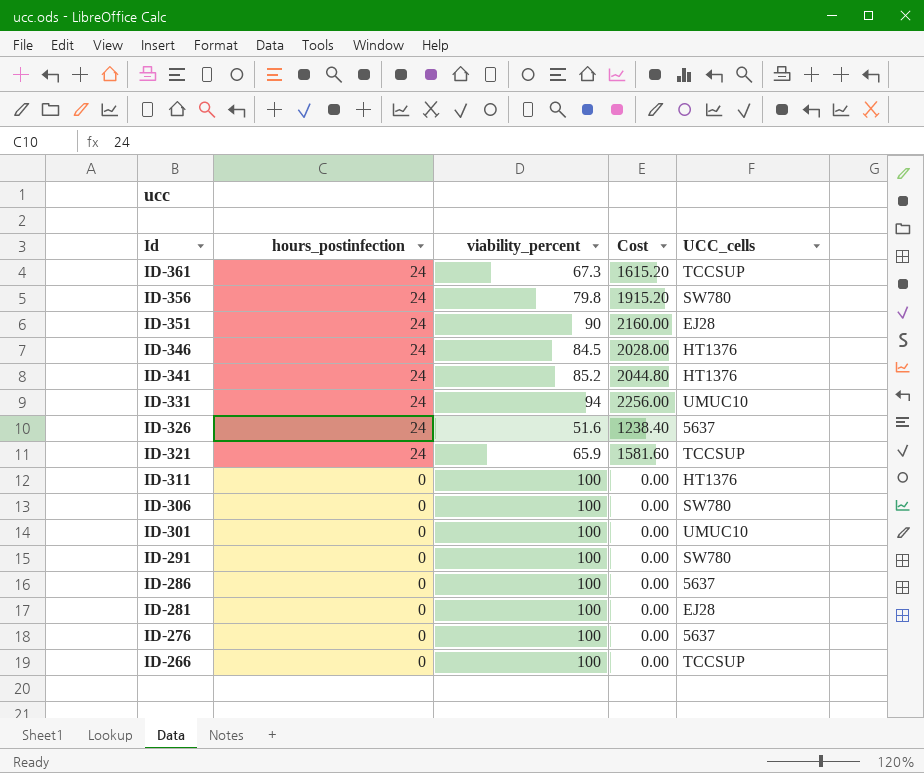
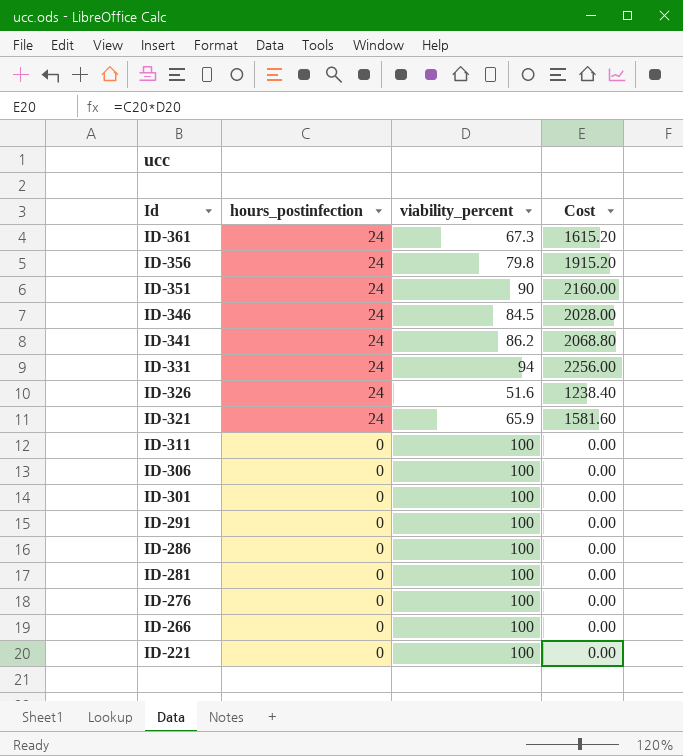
column UCC_cells | position: 5 -> none
ID-341 | viability_percent: 85.2 -> 86.2
ID-341 | Cost: 2044.80 -> 2068.80
row ID-221: none -> 0 | 100 | 0.00

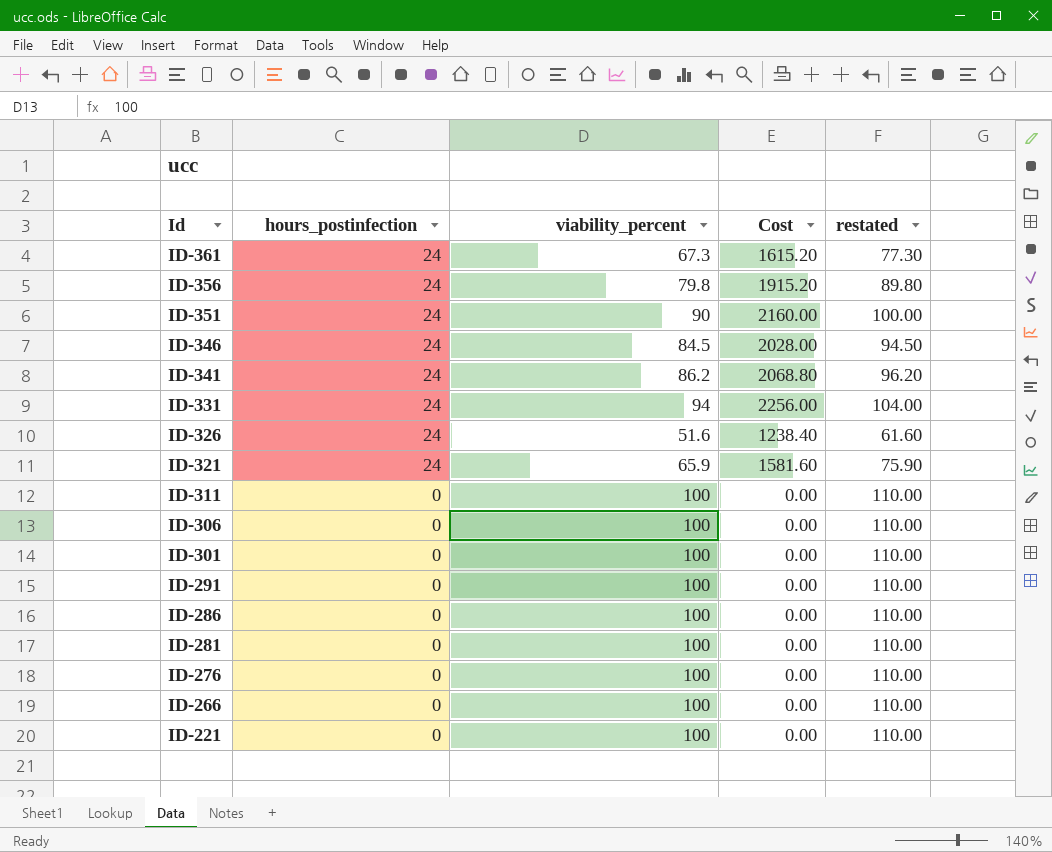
column restated | formula: none -> [viability_percent] + 10

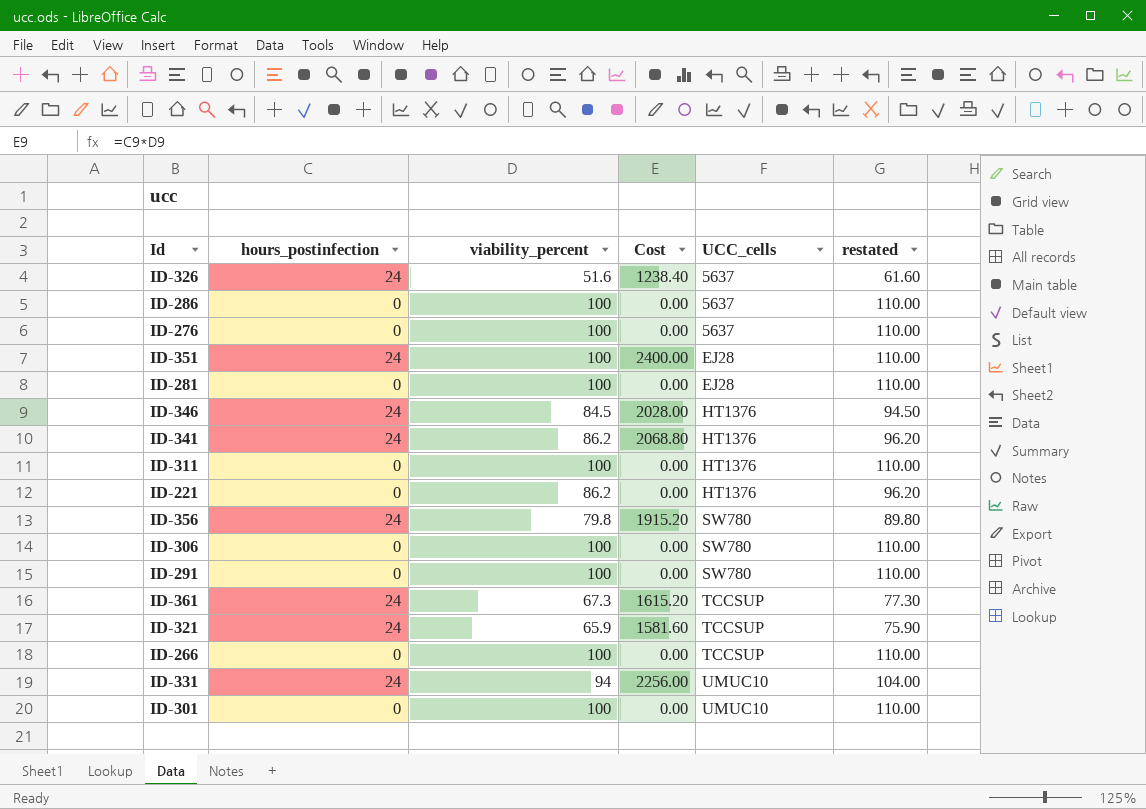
row order: Id descending -> UCC_cells ascending
column UCC_cells | position: none -> 5
ID-351 | viability_percent: 90 -> 100
ID-351 | Cost: 2160.00 -> 2400.00
ID-351 | restated: 100.00 -> 110.00
ID-221 | viability_percent: 100 -> 86.2
ID-221 | restated: 110.00 -> 96.20

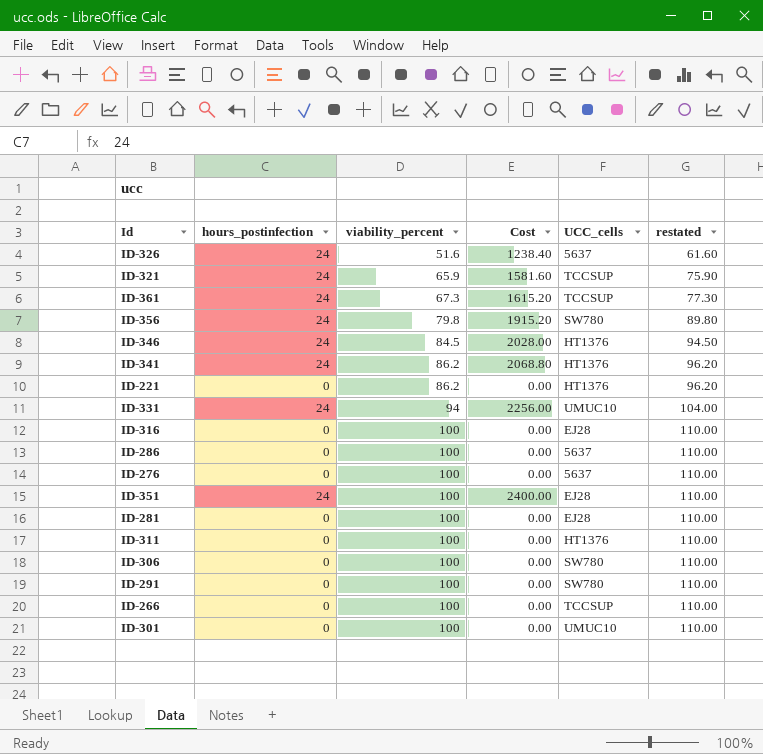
row order: UCC_cells ascending -> viability_percent ascending
row ID-316: none -> 0 | 100 | 0.00 | EJ28 | 110.00

